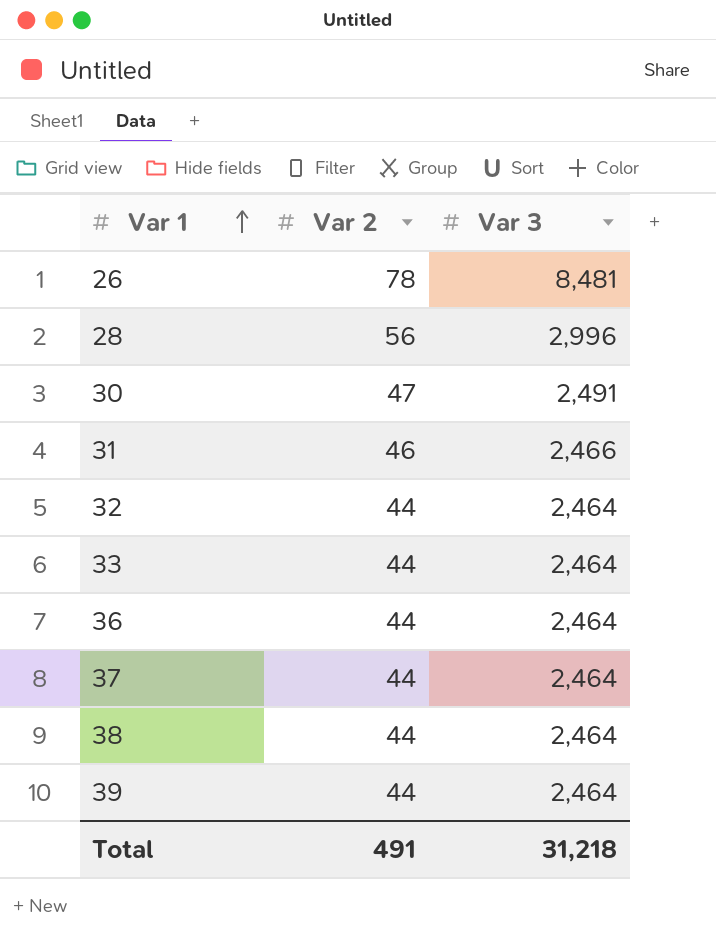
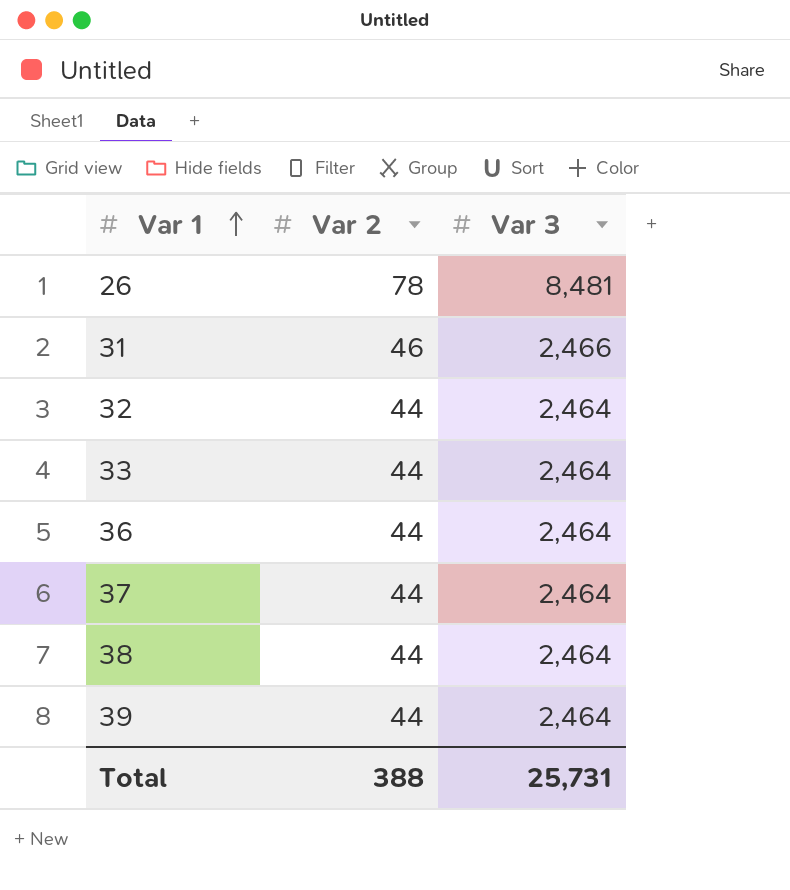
row 28: 56 | 2,996 -> none
row 30: 47 | 2,491 -> none
Total | Var 2: 491 -> 388
Total | Var 3: 31,218 -> 25,731

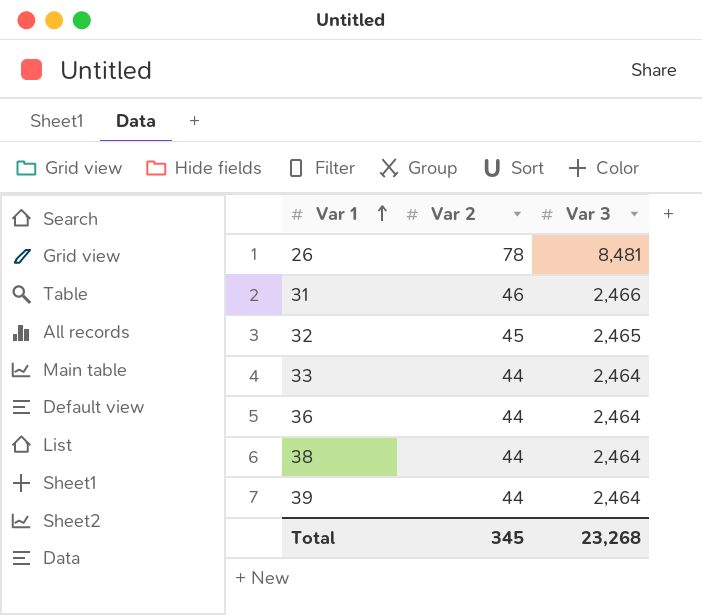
row 37: 44 | 2,464 -> none
32 | Var 2: 44 -> 45
32 | Var 3: 2,464 -> 2,465
Total | Var 2: 388 -> 345
Total | Var 3: 25,731 -> 23,268

